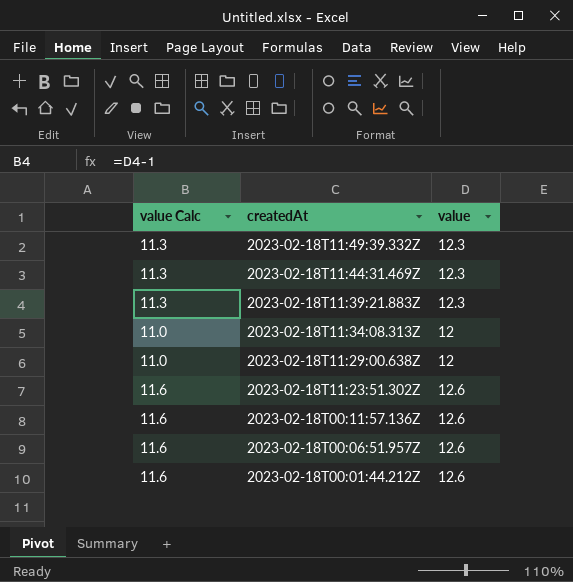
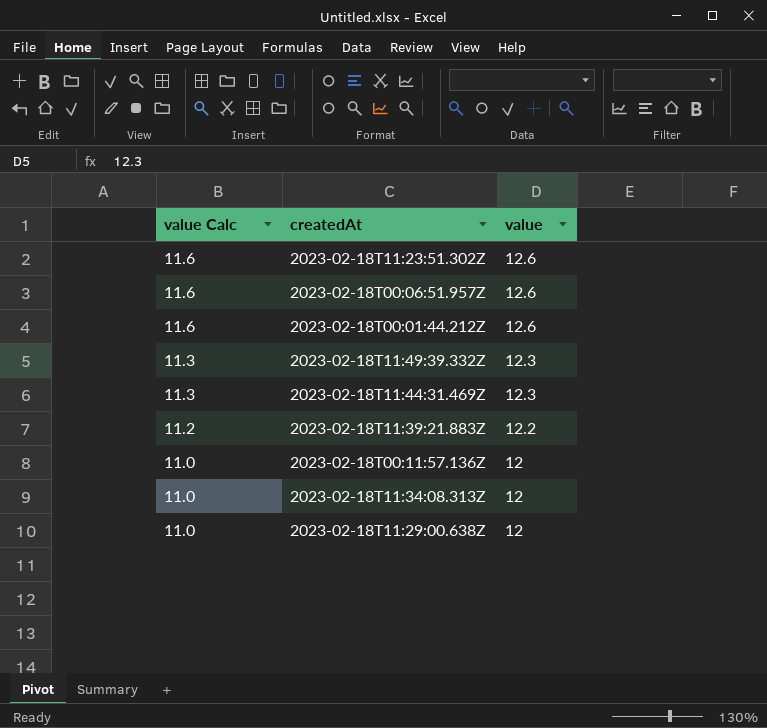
row order: createdAt descending -> value Calc descending
2023-02-18T11:39:21.883Z | value Calc: 11.3 -> 11.2
2023-02-18T11:39:21.883Z | value: 12.3 -> 12.2
2023-02-18T00:11:57.136Z | value Calc: 11.6 -> 11.0
2023-02-18T00:11:57.136Z | value: 12.6 -> 12

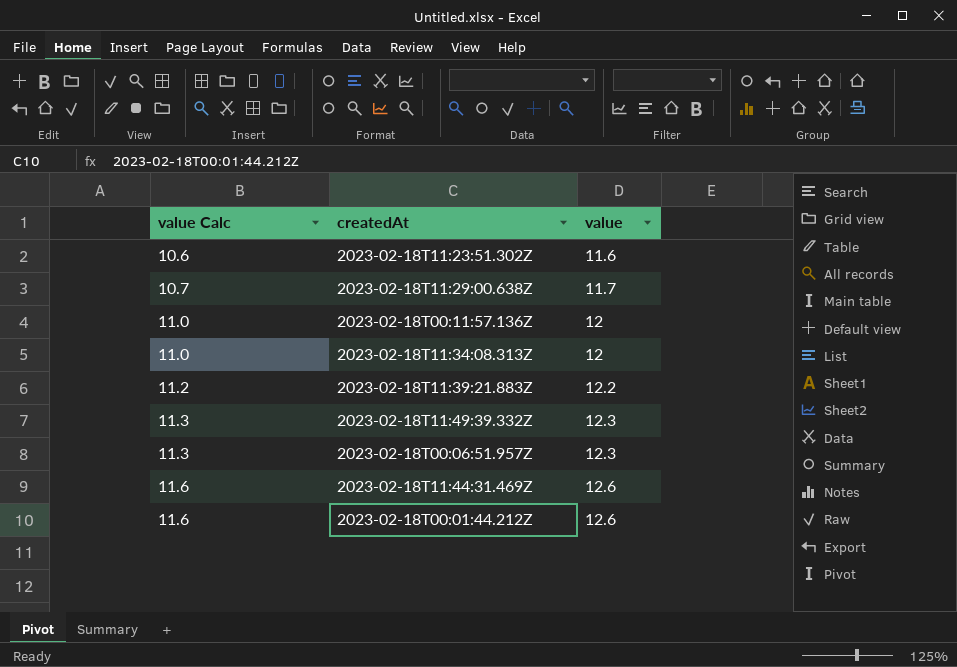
row order: value Calc descending -> value Calc ascending
2023-02-18T11:23:51.302Z | value Calc: 11.6 -> 10.6
2023-02-18T11:23:51.302Z | value: 12.6 -> 11.6
2023-02-18T11:29:00.638Z | value Calc: 11.0 -> 10.7
2023-02-18T11:29:00.638Z | value: 12 -> 11.7
2023-02-18T00:06:51.957Z | value Calc: 11.6 -> 11.3
2023-02-18T00:06:51.957Z | value: 12.6 -> 12.3
2023-02-18T11:44:31.469Z | value Calc: 11.3 -> 11.6
2023-02-18T11:44:31.469Z | value: 12.3 -> 12.6

